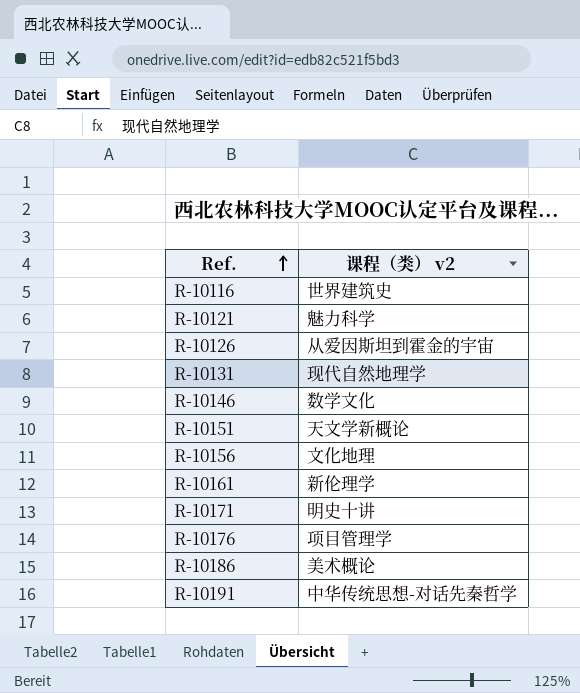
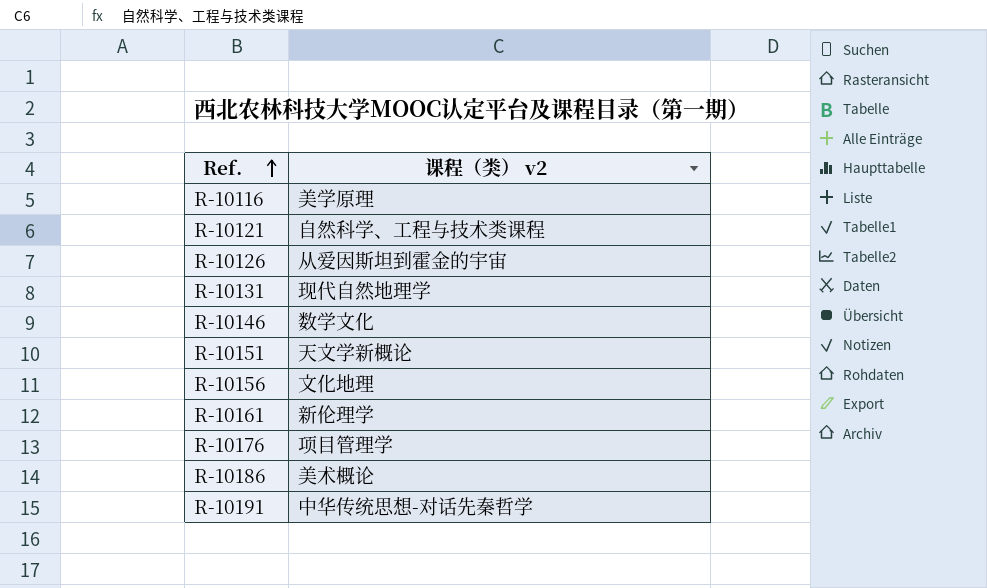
row R-10171: 明史十讲 -> none
R-10116 | 课程（类） v2: 世界建筑史 -> 美学原理
R-10121 | 课程（类） v2: 魅力科学 -> 自然科学、工程与技术类课程

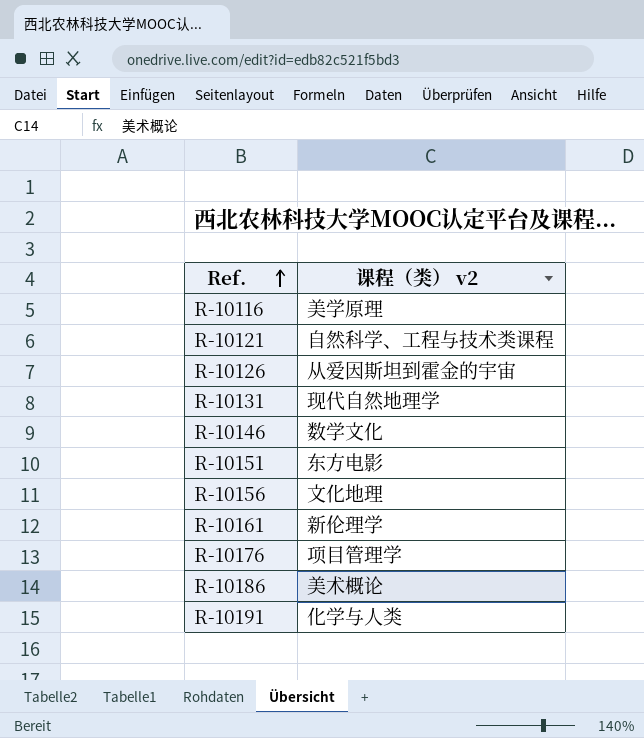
R-10151 | 课程（类） v2: 天文学新概论 -> 东方电影
R-10191 | 课程（类） v2: 中华传统思想-对话先秦哲学 -> 化学与人类

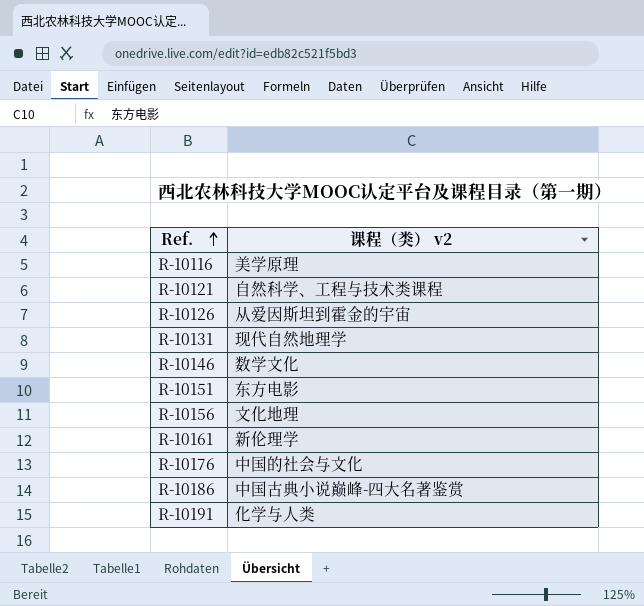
R-10176 | 课程（类） v2: 项目管理学 -> 中国的社会与文化
R-10186 | 课程（类） v2: 美术概论 -> 中国古典小说巅峰-四大名著鉴赏

